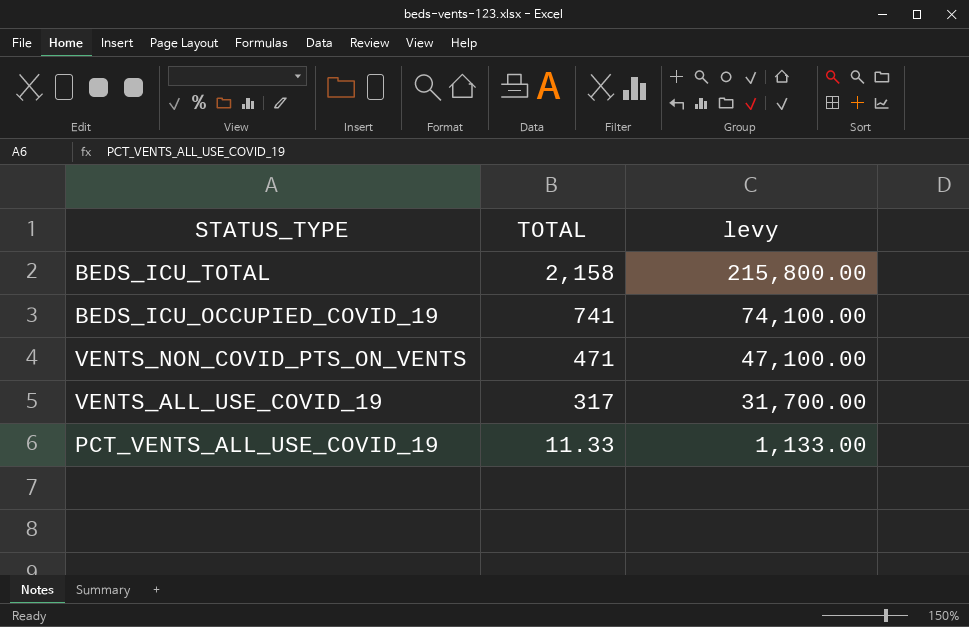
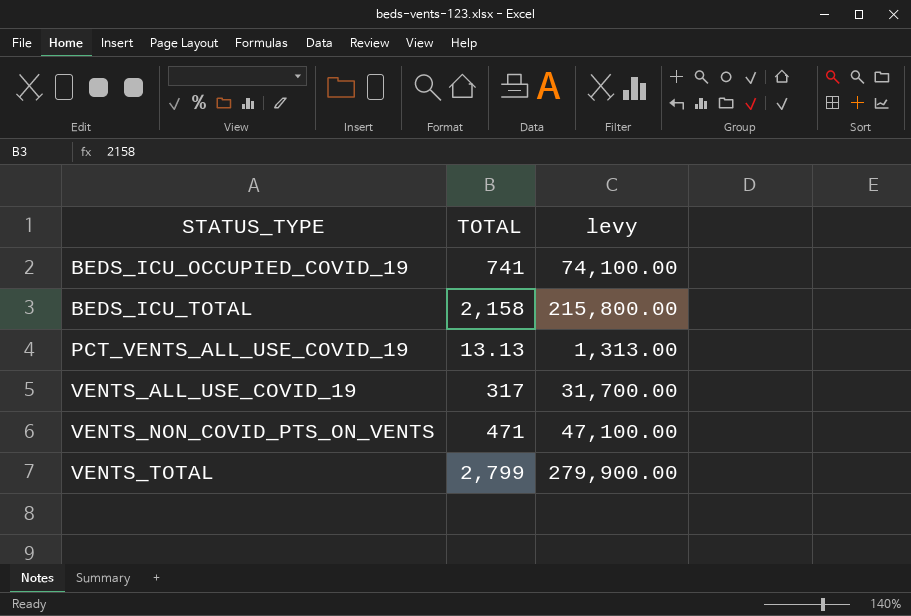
row order: TOTAL descending -> STATUS_TYPE ascending
PCT_VENTS_ALL_USE_COVID_19 | TOTAL: 11.33 -> 13.13
PCT_VENTS_ALL_USE_COVID_19 | levy: 1,133.00 -> 1,313.00
row VENTS_TOTAL: none -> 2,799 | 279,900.00

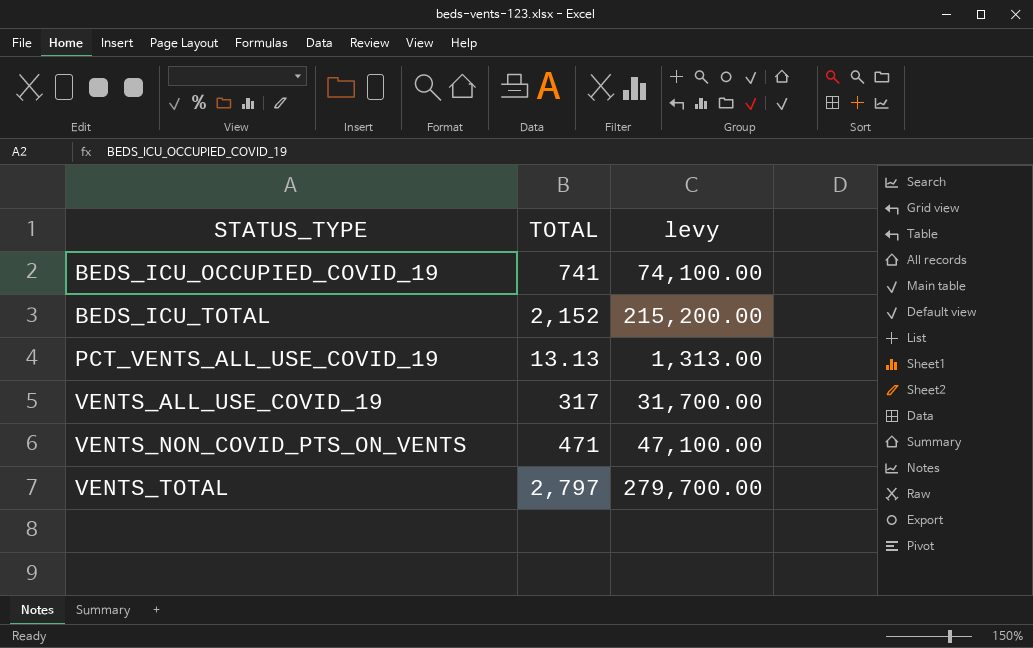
BEDS_ICU_TOTAL | TOTAL: 2,158 -> 2,152
BEDS_ICU_TOTAL | levy: 215,800.00 -> 215,200.00
VENTS_TOTAL | TOTAL: 2,799 -> 2,797
VENTS_TOTAL | levy: 279,900.00 -> 279,700.00

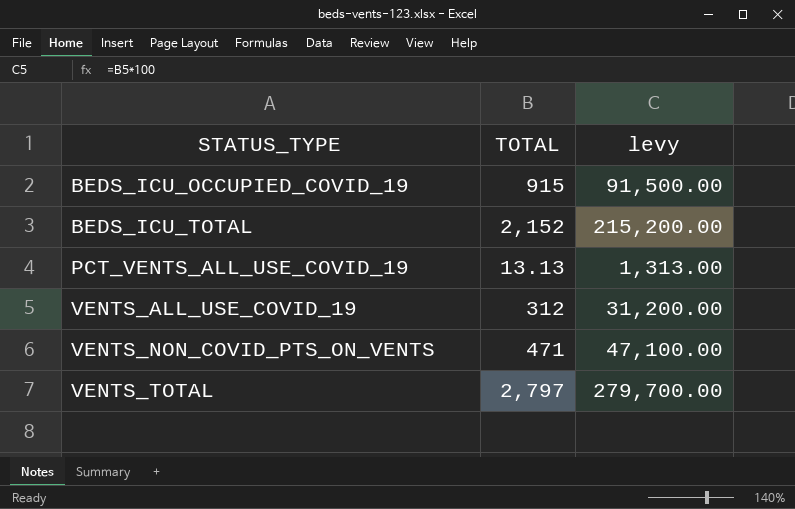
BEDS_ICU_OCCUPIED_COVID_19 | TOTAL: 741 -> 915
BEDS_ICU_OCCUPIED_COVID_19 | levy: 74,100.00 -> 91,500.00
VENTS_ALL_USE_COVID_19 | TOTAL: 317 -> 312
VENTS_ALL_USE_COVID_19 | levy: 31,700.00 -> 31,200.00

